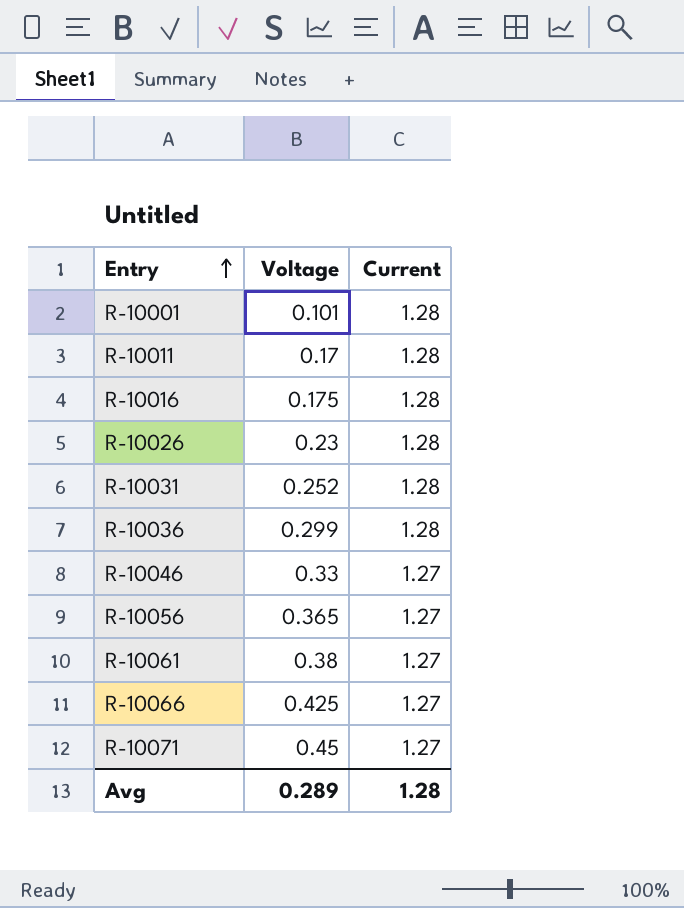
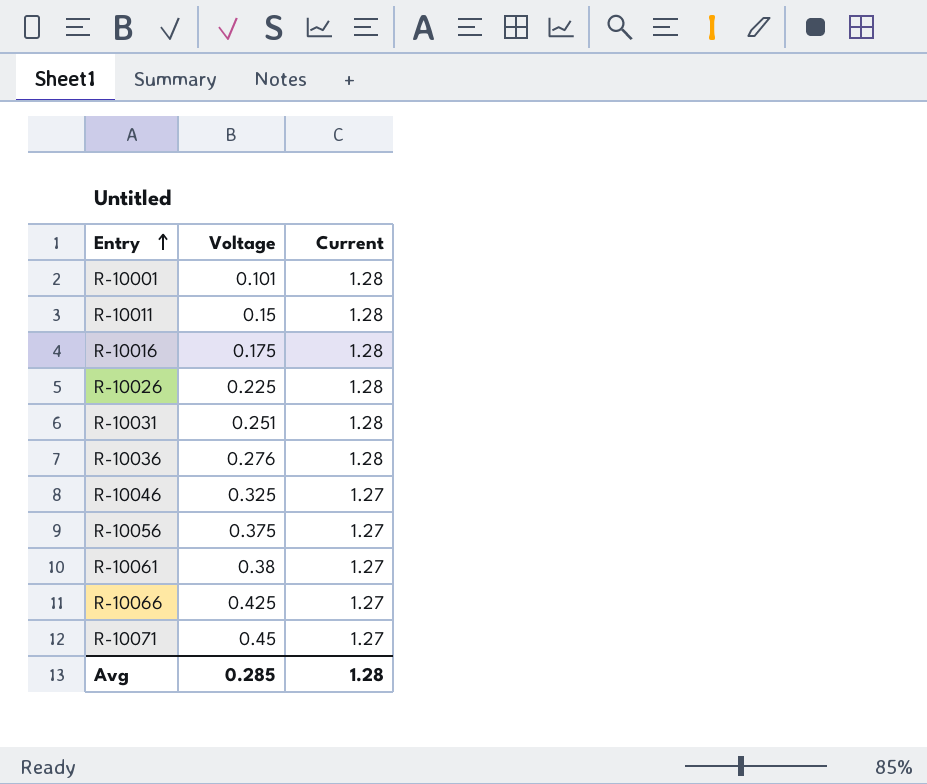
R-10011 | Voltage: 0.17 -> 0.15
R-10026 | Voltage: 0.23 -> 0.225
R-10031 | Voltage: 0.252 -> 0.251
R-10036 | Voltage: 0.299 -> 0.276
R-10046 | Voltage: 0.33 -> 0.325
R-10056 | Voltage: 0.365 -> 0.375
Avg | Voltage: 0.289 -> 0.285

